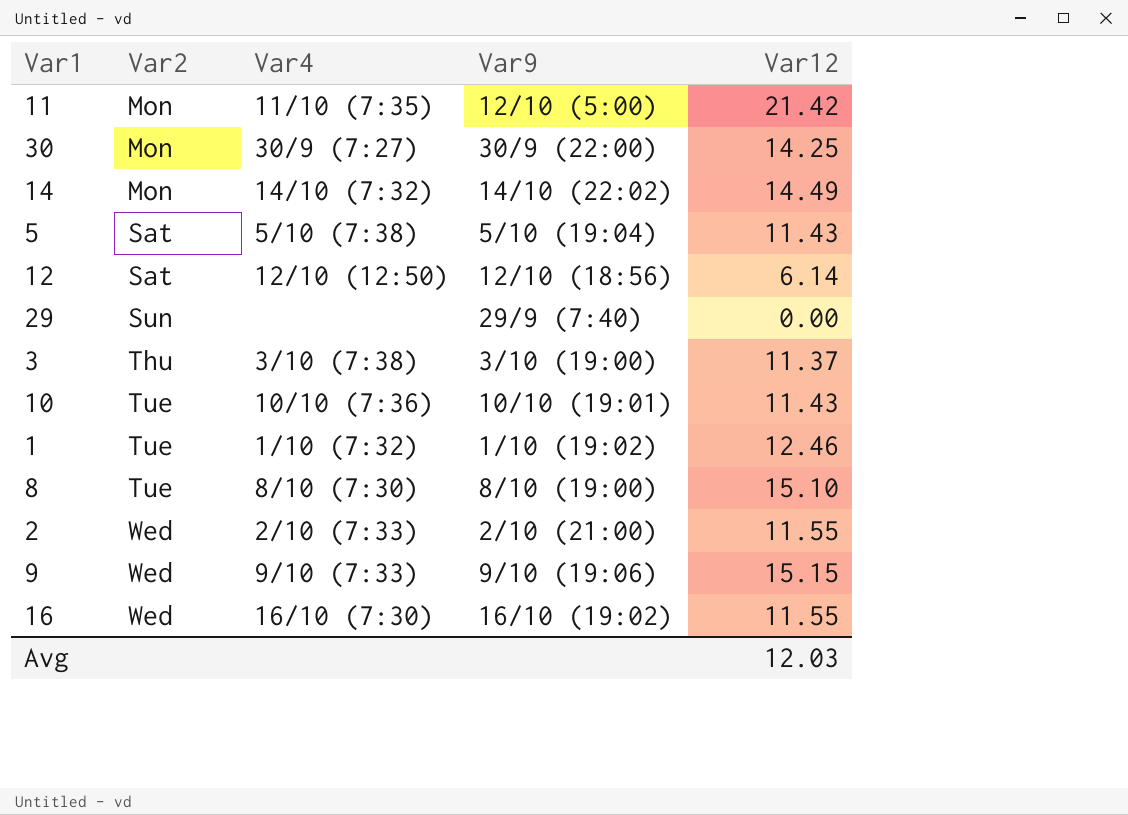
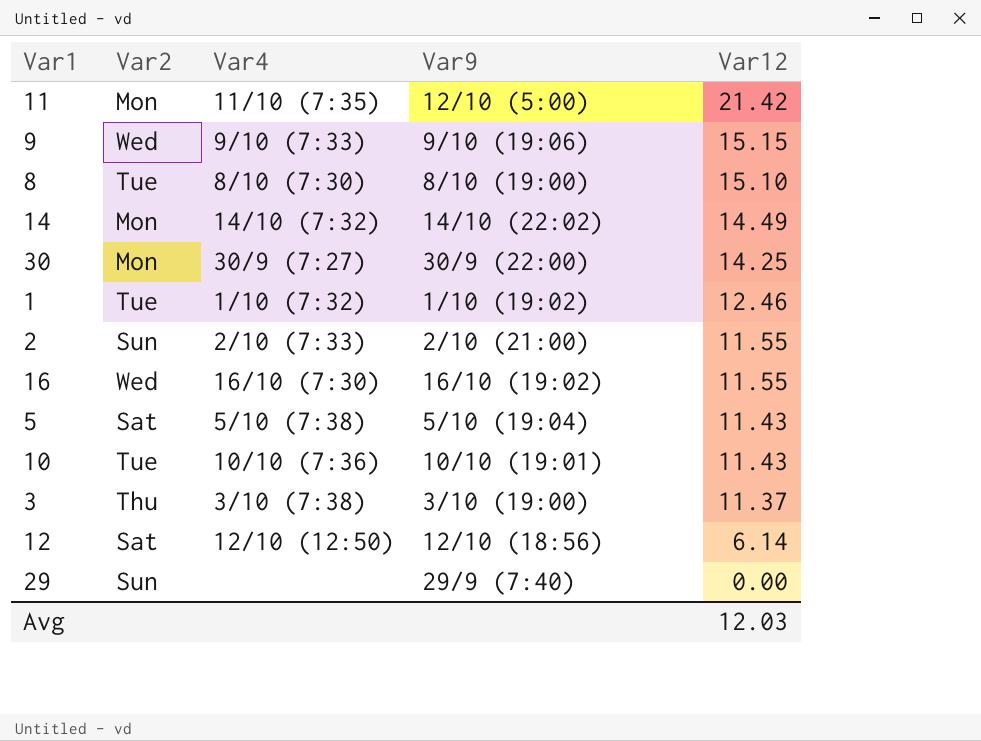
row order: Var2 ascending -> Var12 descending
2 | Var2: Wed -> Sun

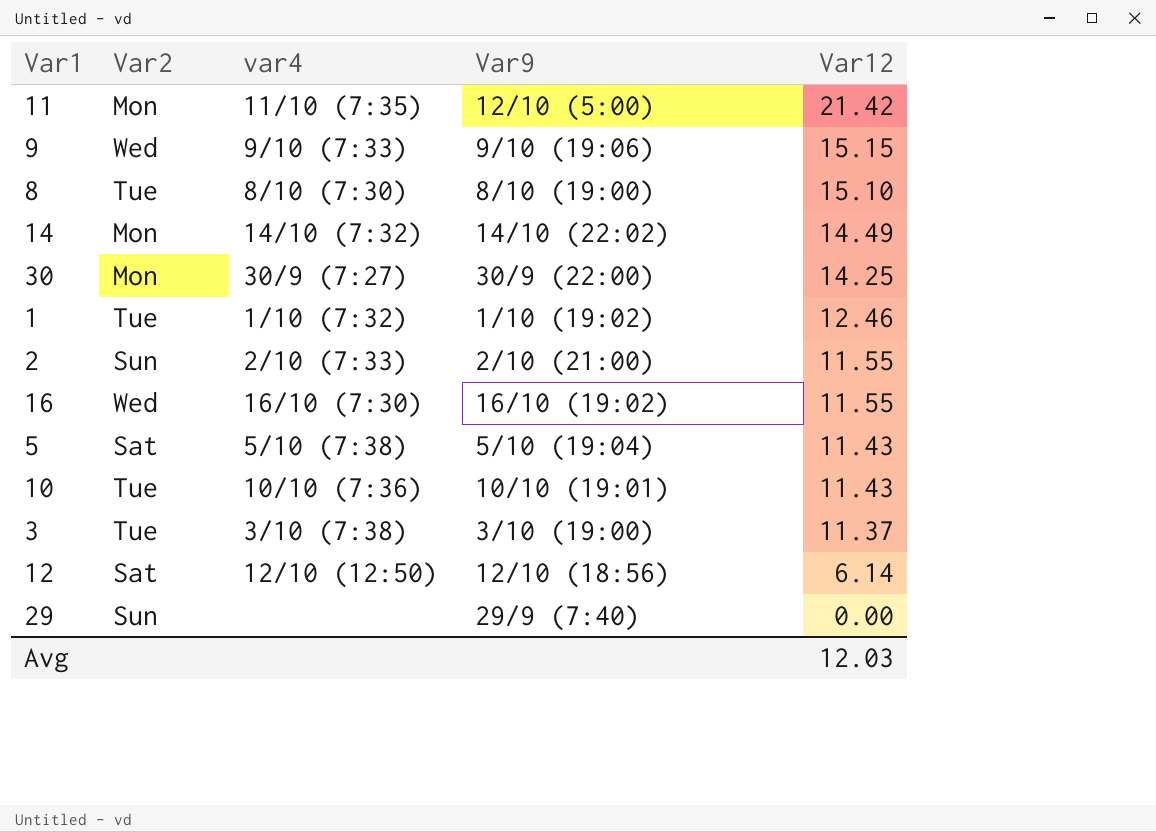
column name: Var4 -> var4
3 | Var2: Thu -> Tue

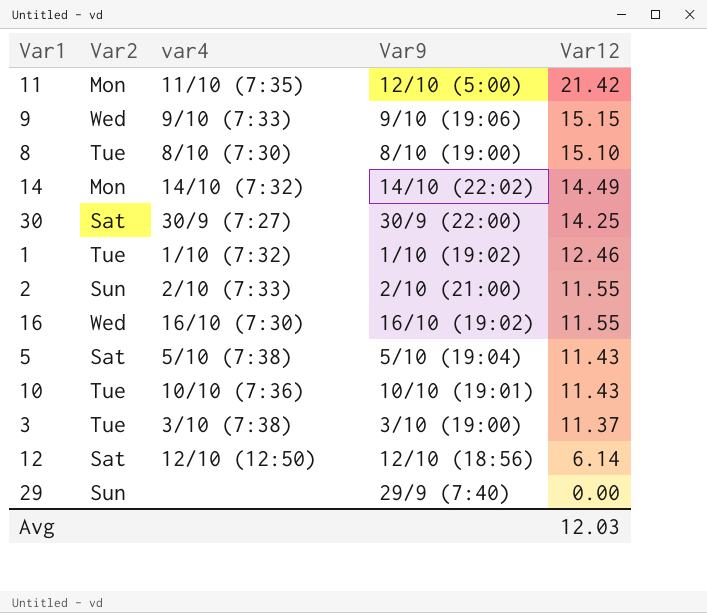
30 | Var2: Mon -> Sat

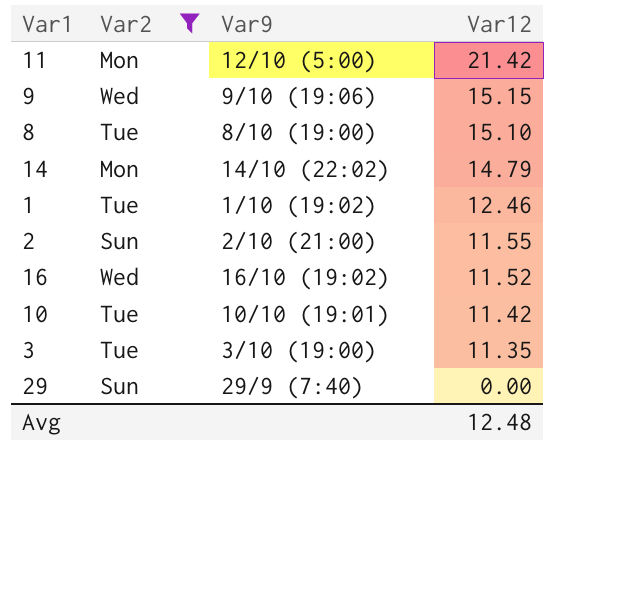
filter: none -> Var2 != Sat
column var4 | position: 3 -> none
14 | Var12: 14.49 -> 14.79
16 | Var12: 11.55 -> 11.52
10 | Var12: 11.43 -> 11.42
3 | Var12: 11.37 -> 11.35
Avg | Var12: 12.03 -> 12.48

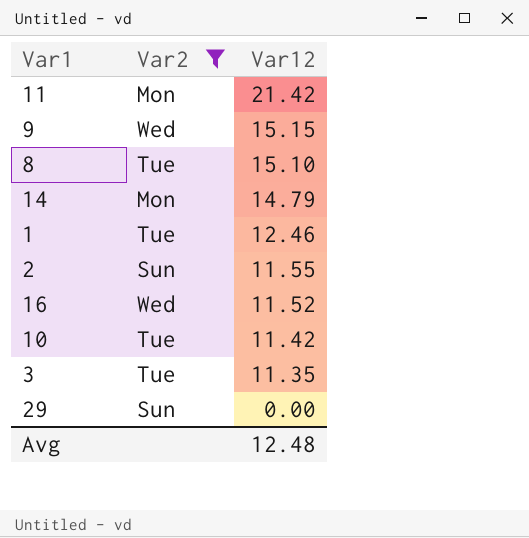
column Var9 | position: 3 -> none

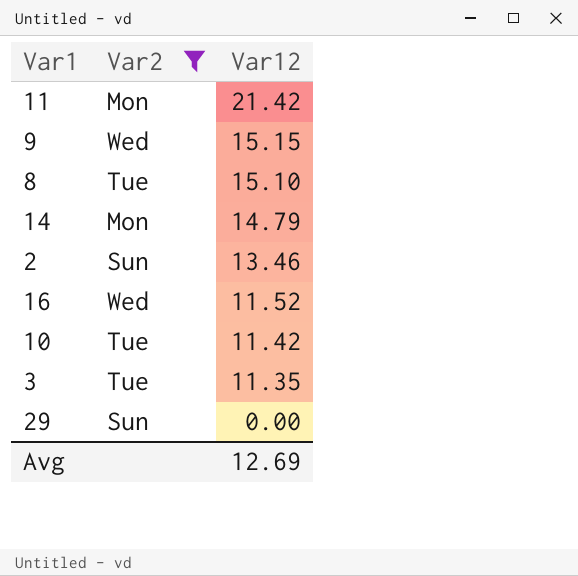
row 1: Tue | 12.46 -> none
2 | Var12: 11.55 -> 13.46
Avg | Var12: 12.48 -> 12.69

